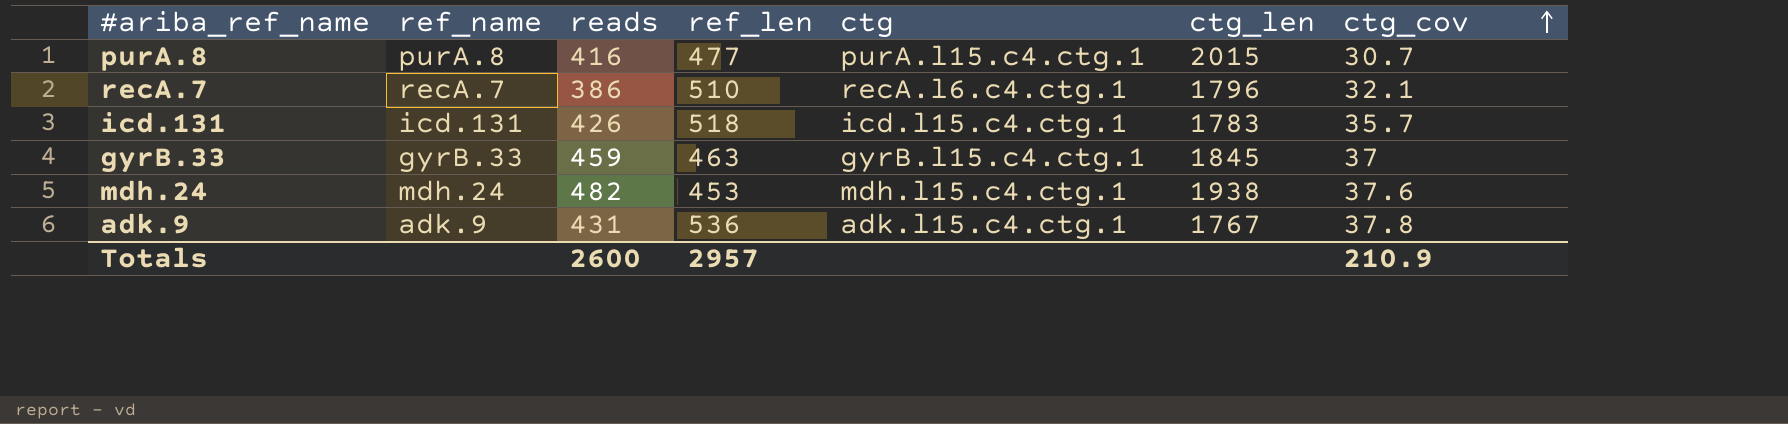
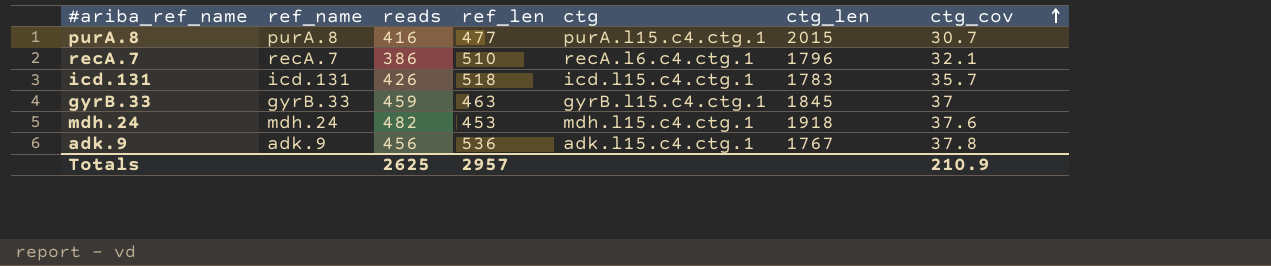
mdh.24 | ctg_len: 1938 -> 1918
adk.9 | reads: 431 -> 456
Totals | reads: 2600 -> 2625

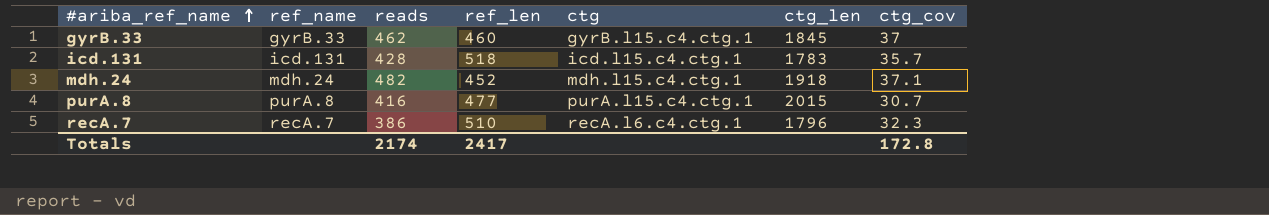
row order: ctg_cov ascending -> #ariba_ref_name ascending
row adk.9: adk.9 | 456 | 536 | adk.l15.c4.ctg.1 | 1767 | 37.8 -> none
gyrB.33 | reads: 459 -> 462
gyrB.33 | ref_len: 463 -> 460
icd.131 | reads: 426 -> 428
mdh.24 | ref_len: 453 -> 452
mdh.24 | ctg_cov: 37.6 -> 37.1
recA.7 | ctg_cov: 32.1 -> 32.3
Totals | reads: 2625 -> 2174
Totals | ref_len: 2957 -> 2417
Totals | ctg_cov: 210.9 -> 172.8

